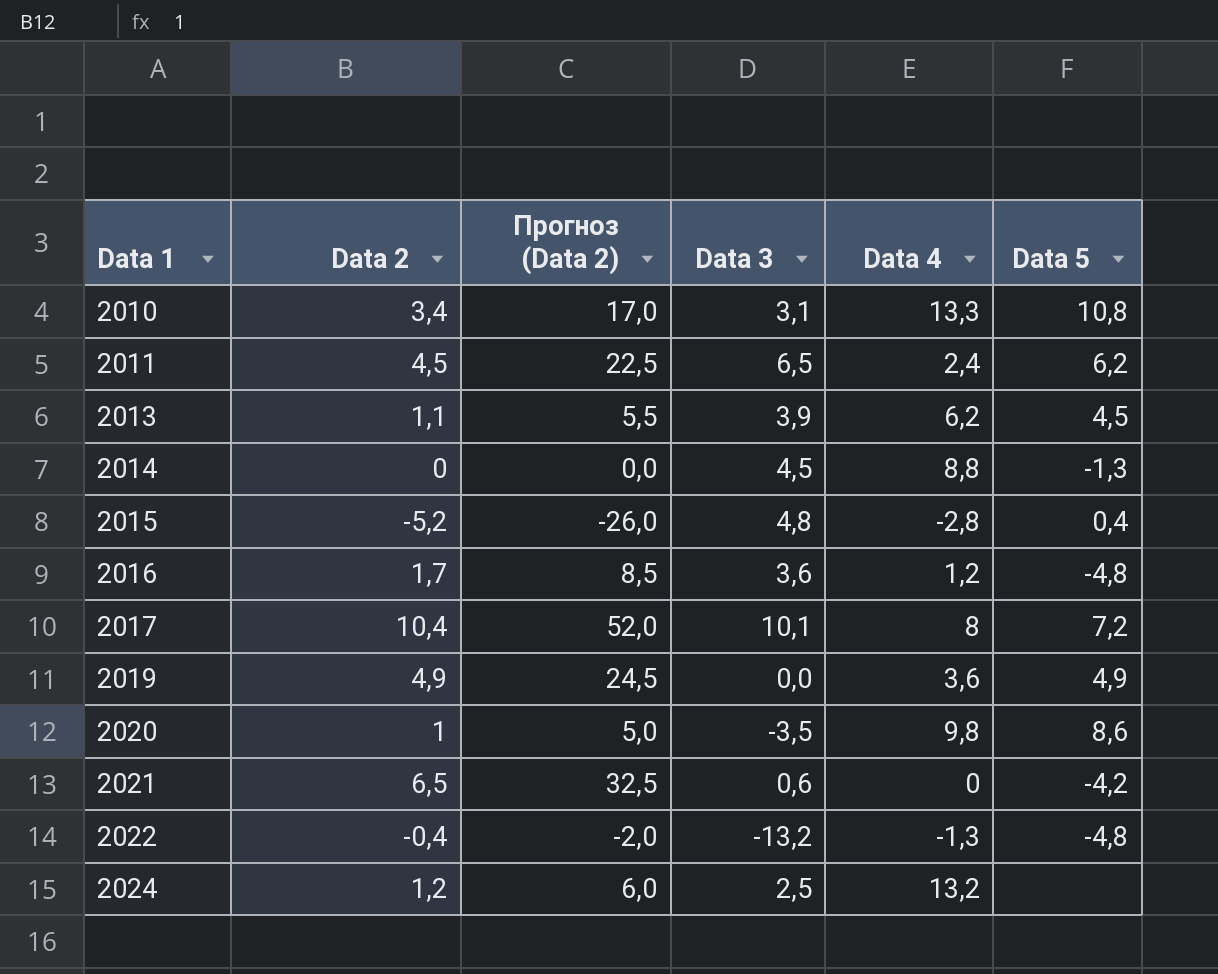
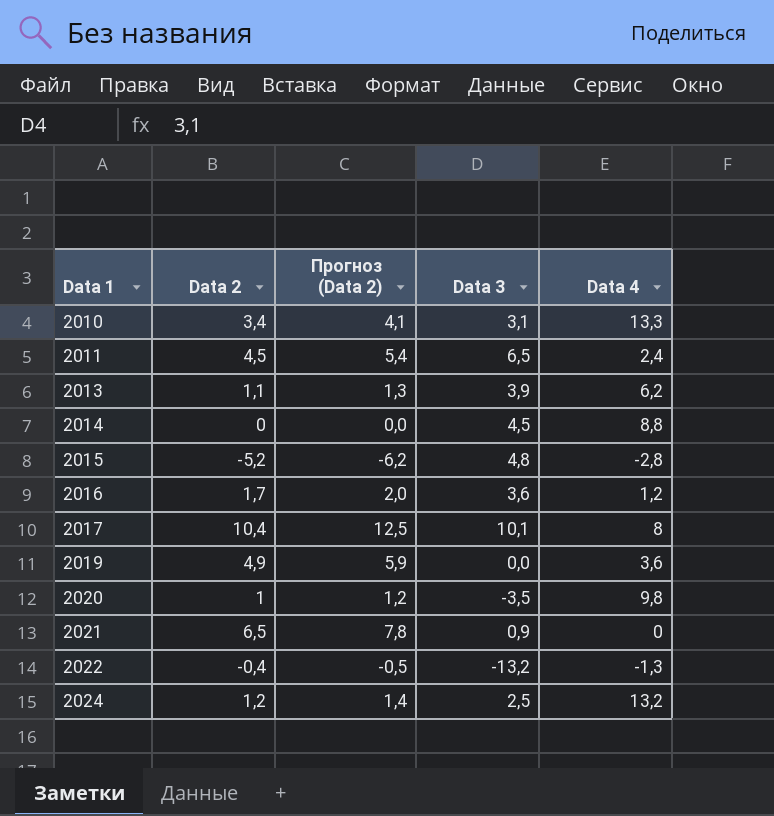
column Data 5 | position: 6 -> none
column Прогноз (Data 2) | formula: [Data 2] * 5 -> [Data 2] * 1,2
2021 | Data 3: 0,6 -> 0,9

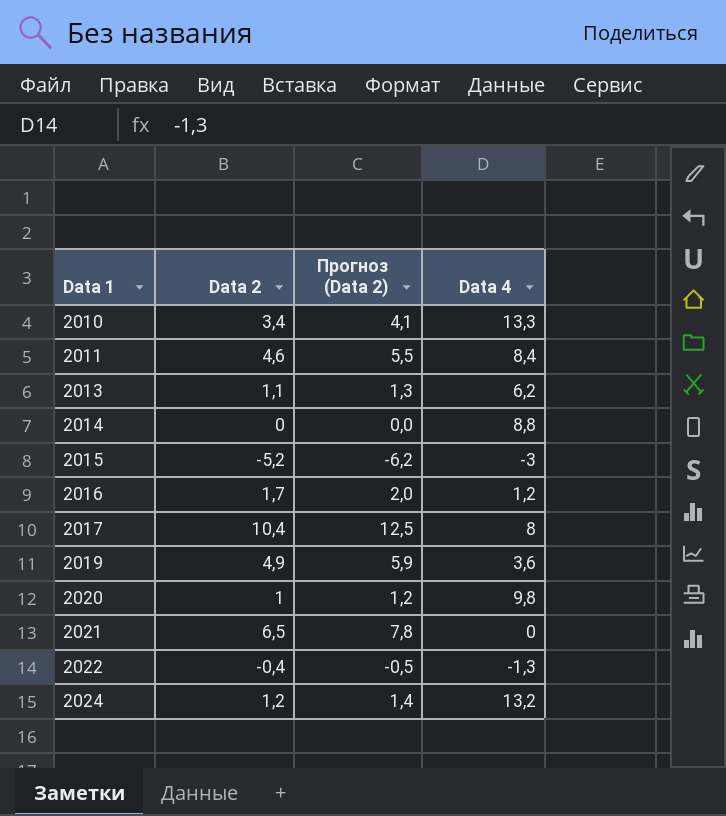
column Data 3 | position: 4 -> none
2011 | Data 2: 4,5 -> 4,6
2011 | Прогноз (Data 2): 5,4 -> 5,5
2011 | Data 4: 2,4 -> 8,4
2015 | Data 4: -2,8 -> -3

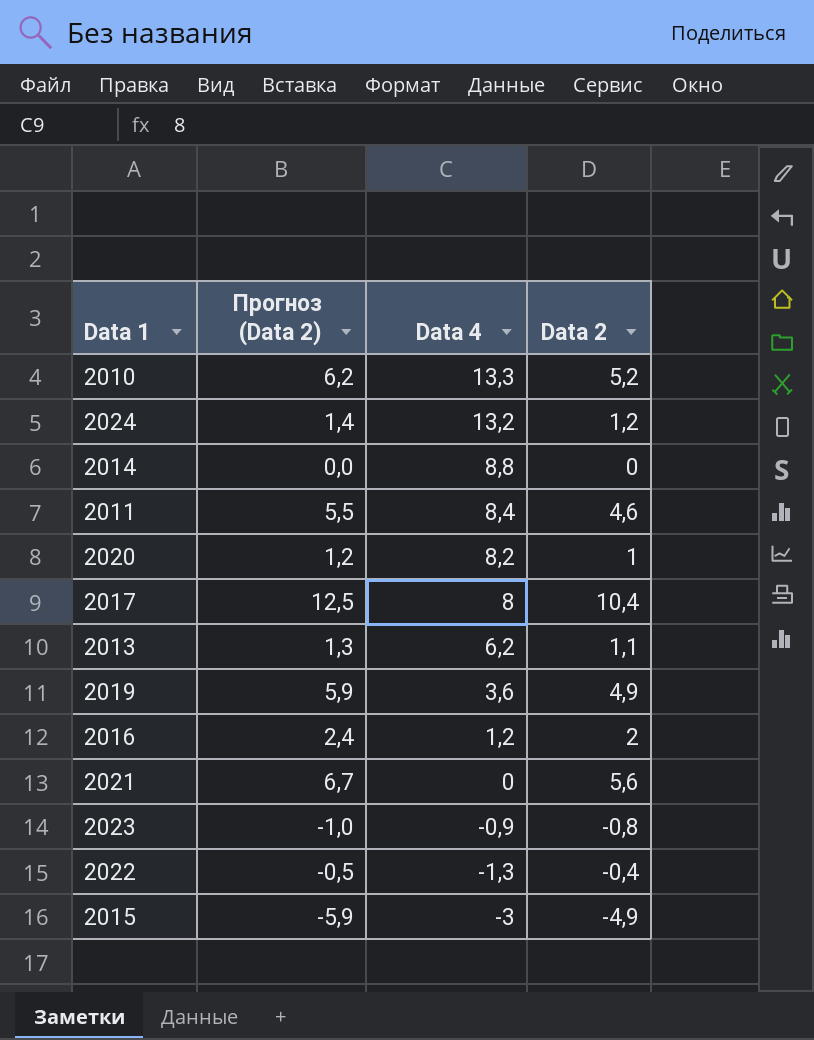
row order: Data 1 ascending -> Data 4 descending
column Data 2 | position: 2 -> 4
2010 | Прогноз (Data 2): 4,1 -> 6,2
2010 | Data 2: 3,4 -> 5,2
2020 | Data 4: 9,8 -> 8,2
2016 | Прогноз (Data 2): 2,0 -> 2,4
2016 | Data 2: 1,7 -> 2
2021 | Прогноз (Data 2): 7,8 -> 6,7
2021 | Data 2: 6,5 -> 5,6
row 2023: none -> -1,0 | -0,9 | -0,8
2015 | Прогноз (Data 2): -6,2 -> -5,9
2015 | Data 2: -5,2 -> -4,9

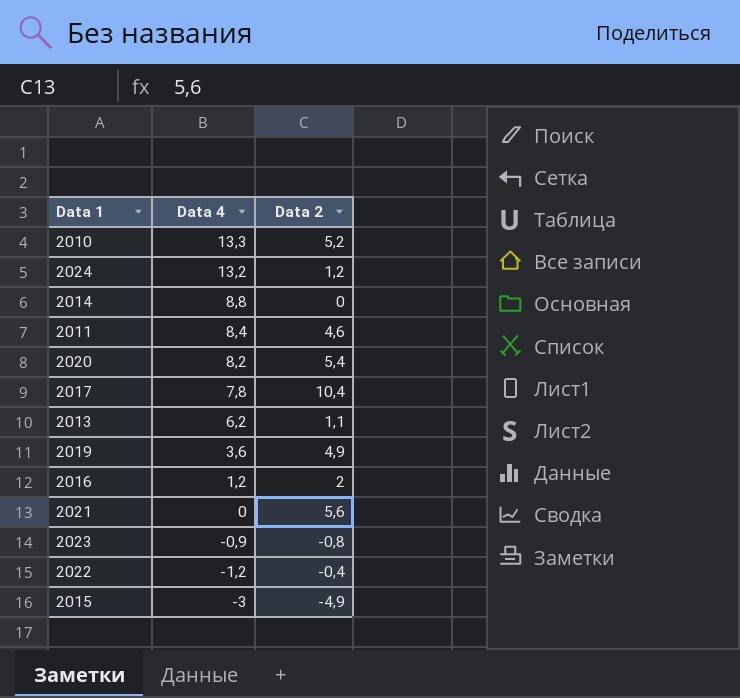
column Прогноз (Data 2) | formula: [Data 2] * 1,2 -> none
2020 | Data 2: 1 -> 5,4
2017 | Data 4: 8 -> 7,8
2022 | Data 4: -1,3 -> -1,2

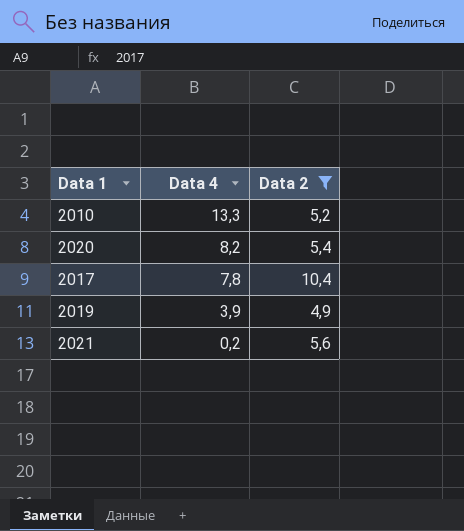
filter: none -> Data 2 >= 4,9
2019 | Data 4: 3,6 -> 3,9
2021 | Data 4: 0 -> 0,2

